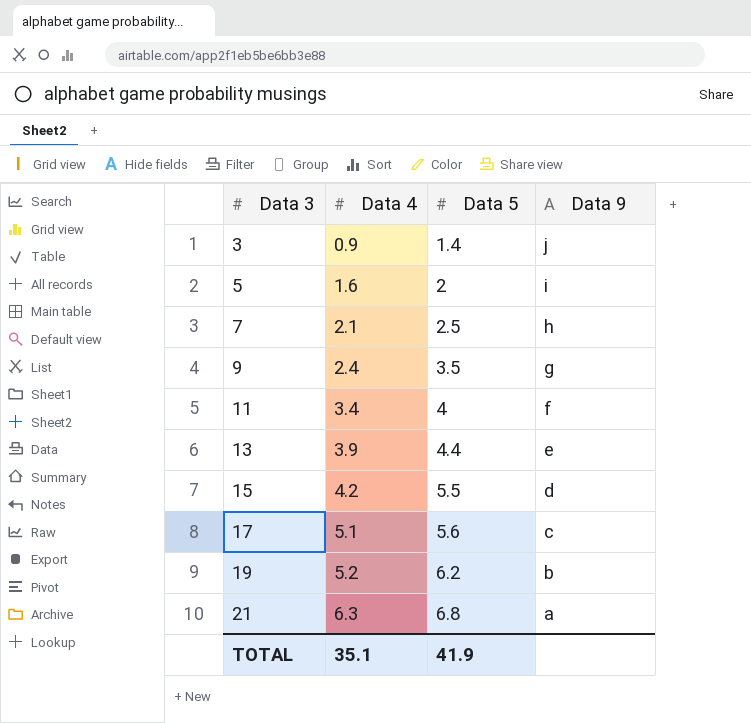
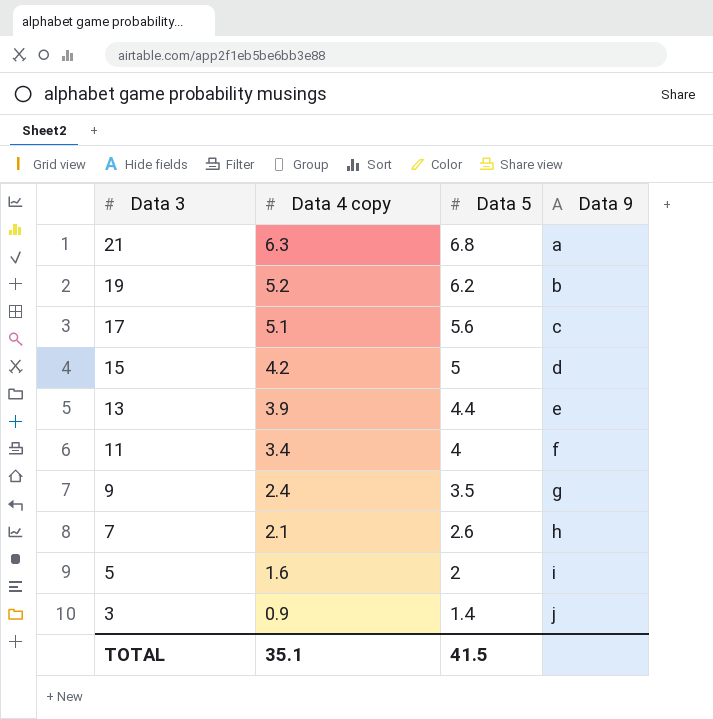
row order: Data 3 ascending -> Data 3 descending
column name: Data 4 -> Data 4 copy
15 | Data 5: 5.5 -> 5
7 | Data 5: 2.5 -> 2.6
TOTAL | Data 5: 41.9 -> 41.5

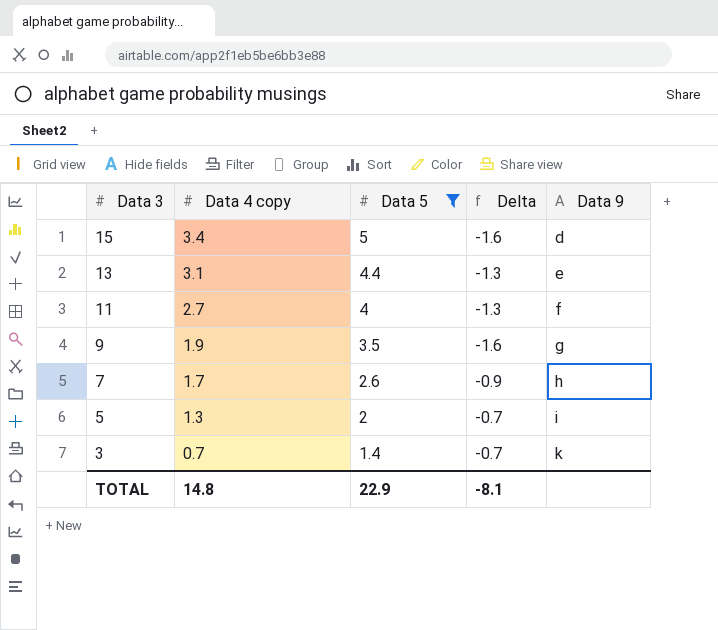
filter: none -> Data 5 <= 5
column Delta | formula: none -> [Data 4 copy] - [Data 5]
15 | Data 4 copy: 4.2 -> 3.4
13 | Data 4 copy: 3.9 -> 3.1
11 | Data 4 copy: 3.4 -> 2.7
9 | Data 4 copy: 2.4 -> 1.9
7 | Data 4 copy: 2.1 -> 1.7
5 | Data 4 copy: 1.6 -> 1.3
3 | Data 4 copy: 0.9 -> 0.7
3 | Data 9: j -> k
TOTAL | Data 4 copy: 35.1 -> 14.8
TOTAL | Data 5: 41.5 -> 22.9

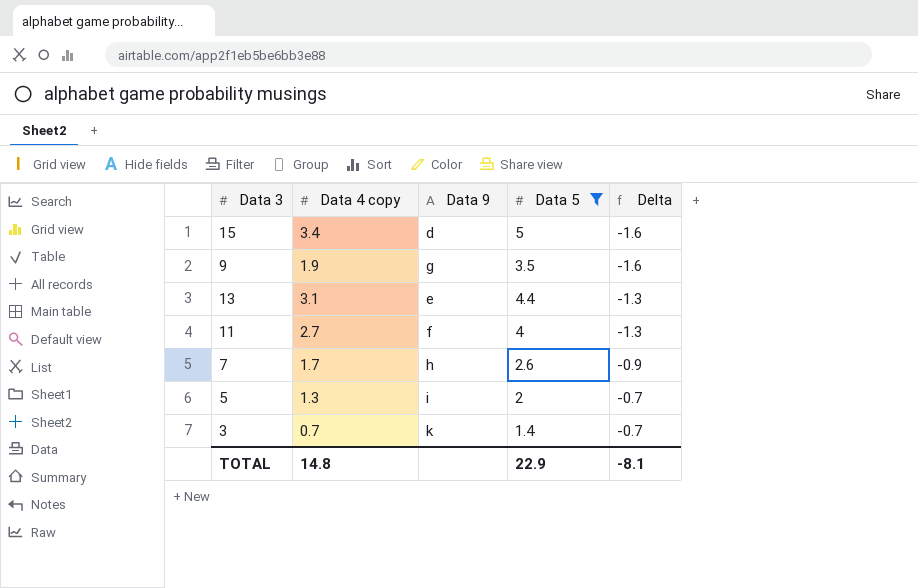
row order: Data 3 descending -> Delta ascending
column Data 9 | position: 5 -> 3

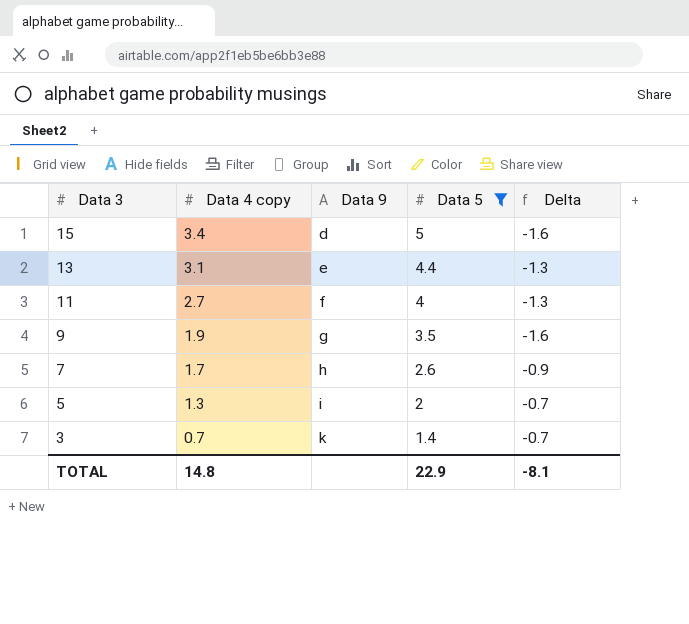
row order: Delta ascending -> Data 3 descending

